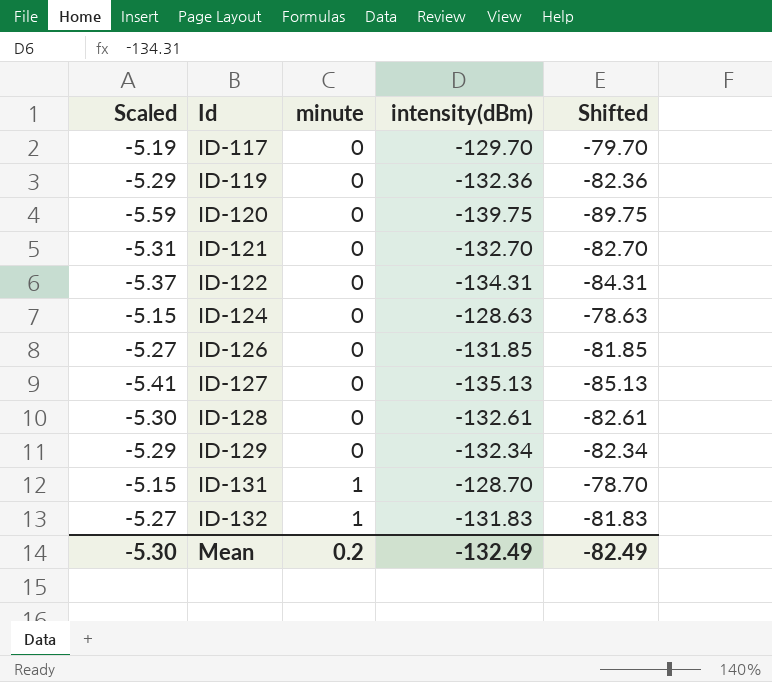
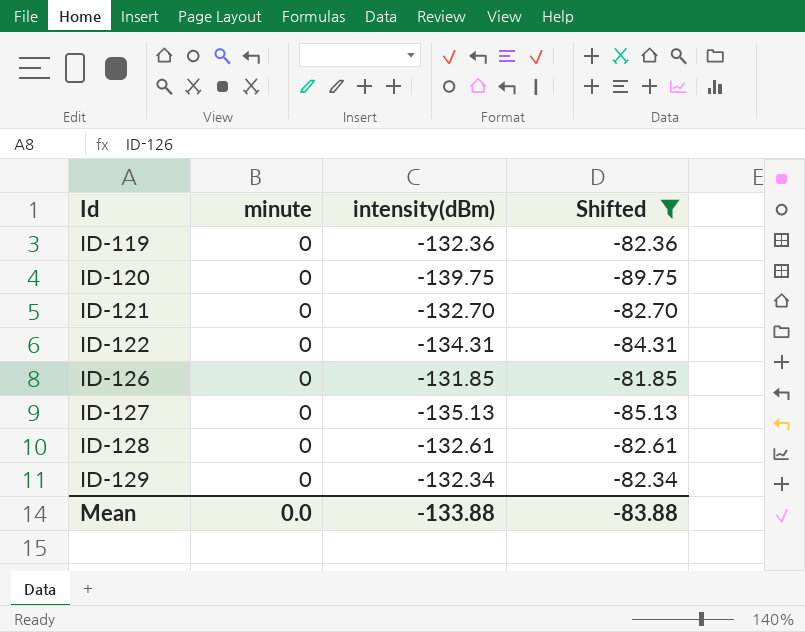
filter: none -> Shifted <= -81.85
column Scaled | formula: [intensity(dBm)] * 0.04 -> none
Mean | minute: 0.2 -> 0.0
Mean | intensity(dBm): -132.49 -> -133.88
Mean | Shifted: -82.49 -> -83.88

